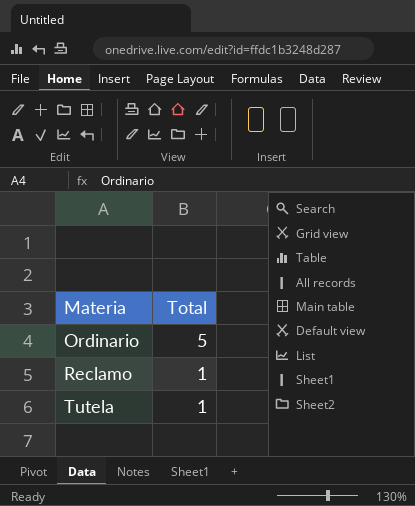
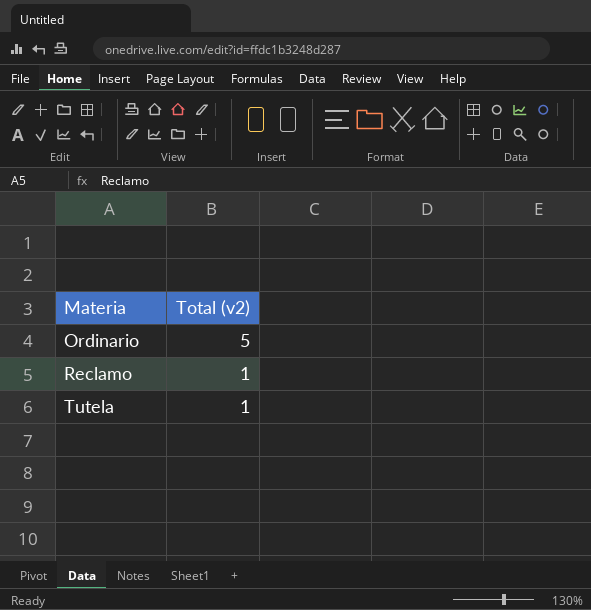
column name: Total -> Total (v2)

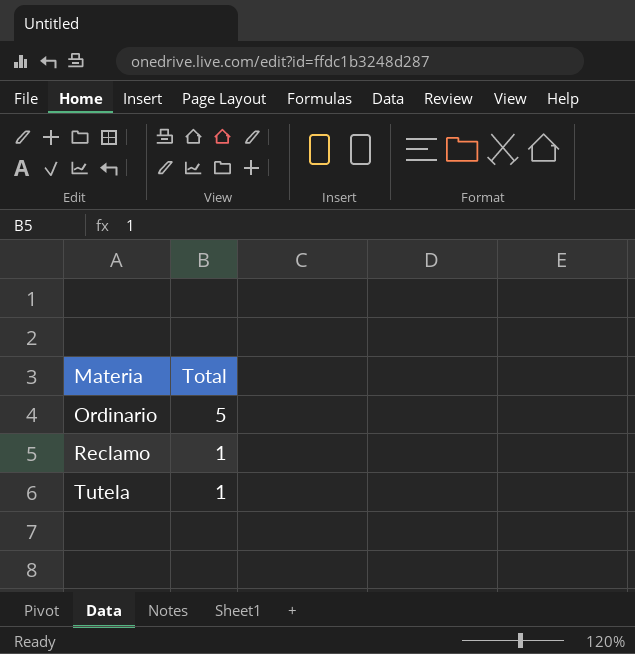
column name: Total (v2) -> Total

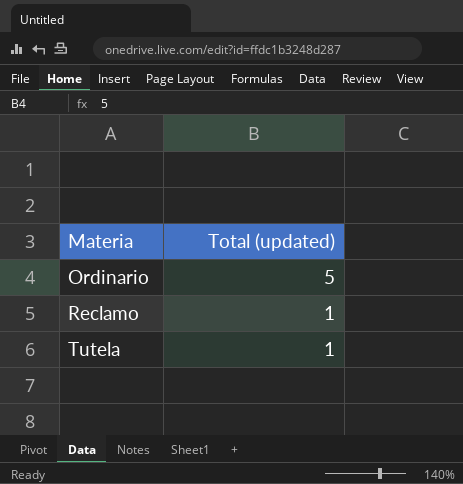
column name: Total -> Total (updated)

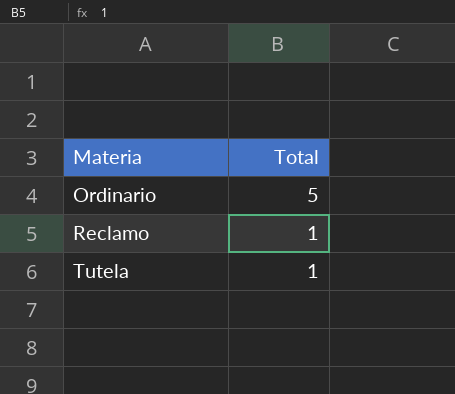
column name: Total (updated) -> Total

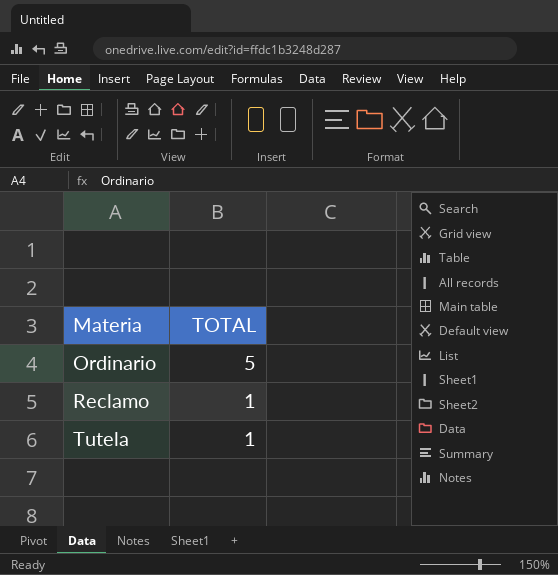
column name: Total -> TOTAL

